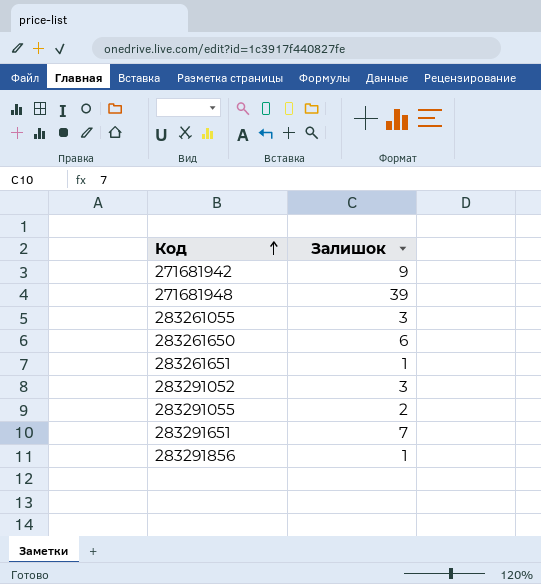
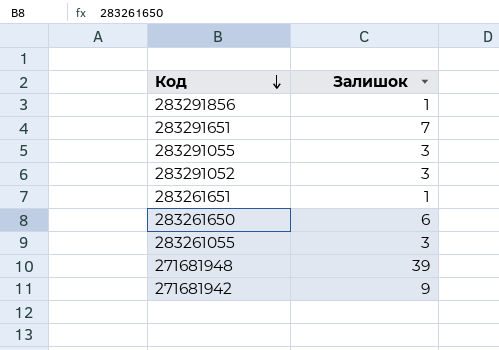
row order: Код ascending -> Код descending
283291055 | Залишок: 2 -> 3

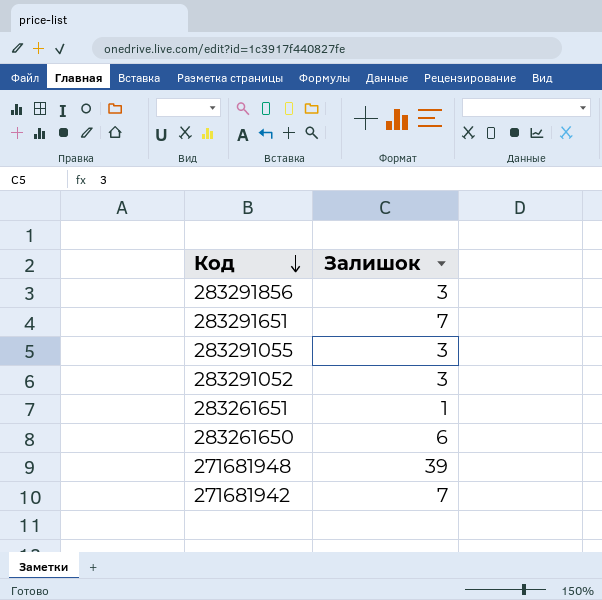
row 283261055: 3 -> none
283291856 | Залишок: 1 -> 3
271681942 | Залишок: 9 -> 7

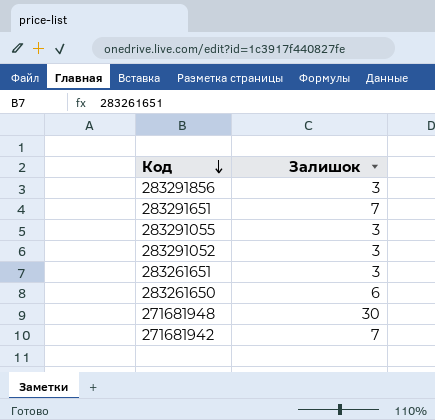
283261651 | Залишок: 1 -> 3
271681948 | Залишок: 39 -> 30

